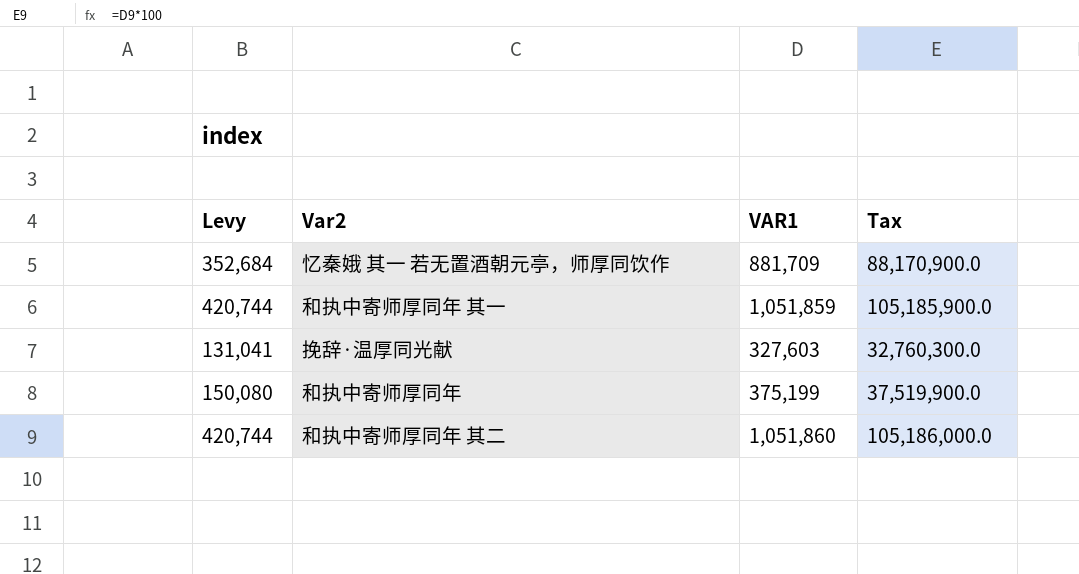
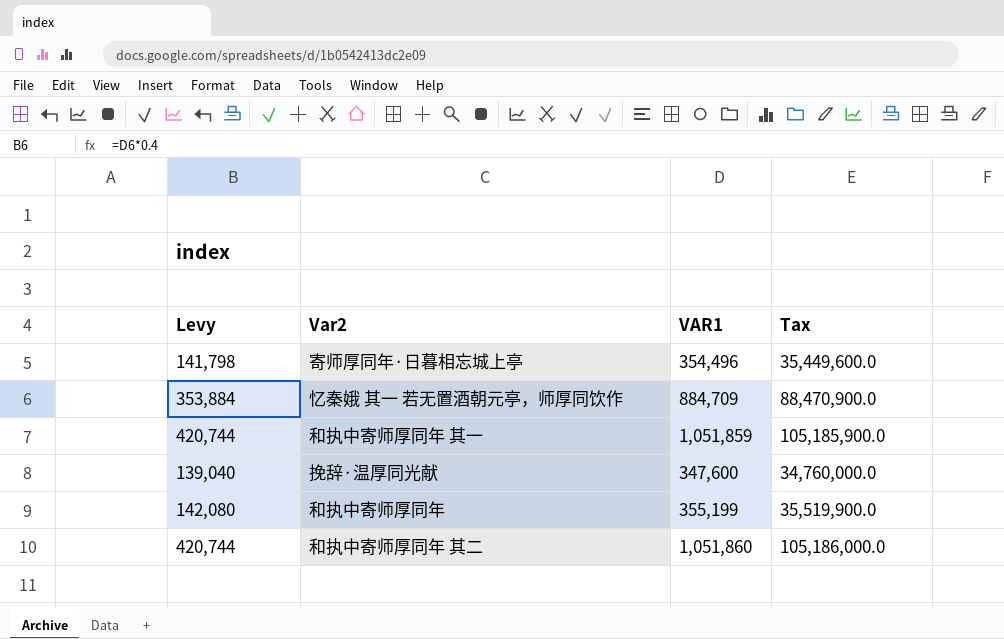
row 寄师厚同年·日暮相忘城上亭: none -> 141,798 | 354,496 | 35,449,600.0
忆秦娥 其一 若无置酒朝元亭，师厚同饮作 | Levy: 352,684 -> 353,884
忆秦娥 其一 若无置酒朝元亭，师厚同饮作 | VAR1: 881,709 -> 884,709
忆秦娥 其一 若无置酒朝元亭，师厚同饮作 | Tax: 88,170,900.0 -> 88,470,900.0
挽辞·温厚同光献 | Levy: 131,041 -> 139,040
挽辞·温厚同光献 | VAR1: 327,603 -> 347,600
挽辞·温厚同光献 | Tax: 32,760,300.0 -> 34,760,000.0
和执中寄师厚同年 | Levy: 150,080 -> 142,080
和执中寄师厚同年 | VAR1: 375,199 -> 355,199
和执中寄师厚同年 | Tax: 37,519,900.0 -> 35,519,900.0

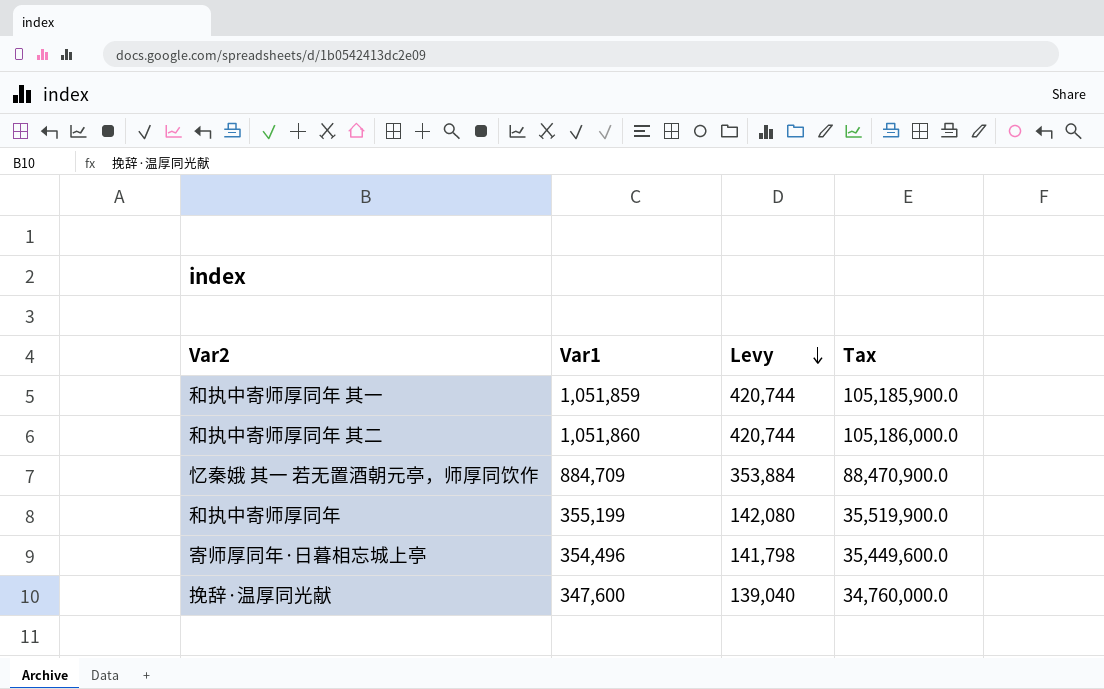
row order: none -> Levy descending
column name: VAR1 -> Var1
column Levy | position: 1 -> 3

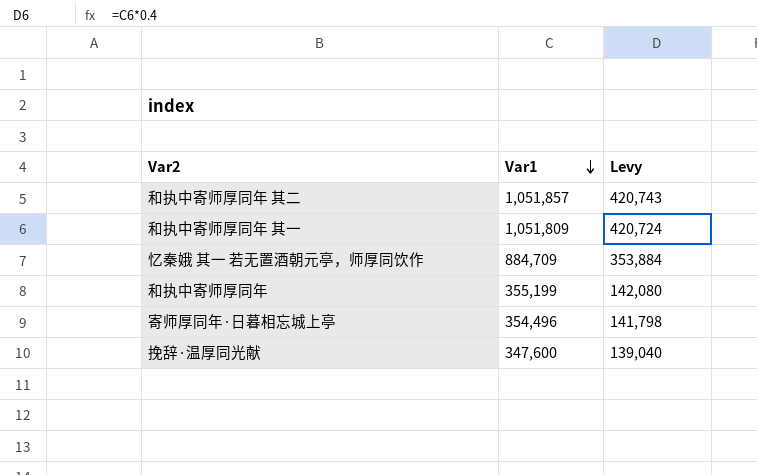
row order: Levy descending -> Var1 descending
column Tax | formula: [Var1] * 100 -> none
和执中寄师厚同年 其二 | Var1: 1,051,860 -> 1,051,857
和执中寄师厚同年 其二 | Levy: 420,744 -> 420,743
和执中寄师厚同年 其一 | Var1: 1,051,859 -> 1,051,809
和执中寄师厚同年 其一 | Levy: 420,744 -> 420,724

